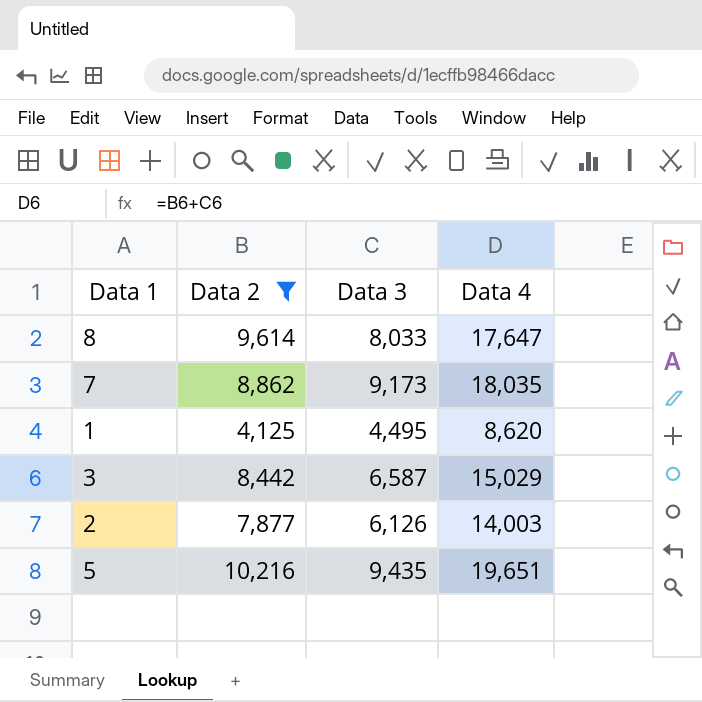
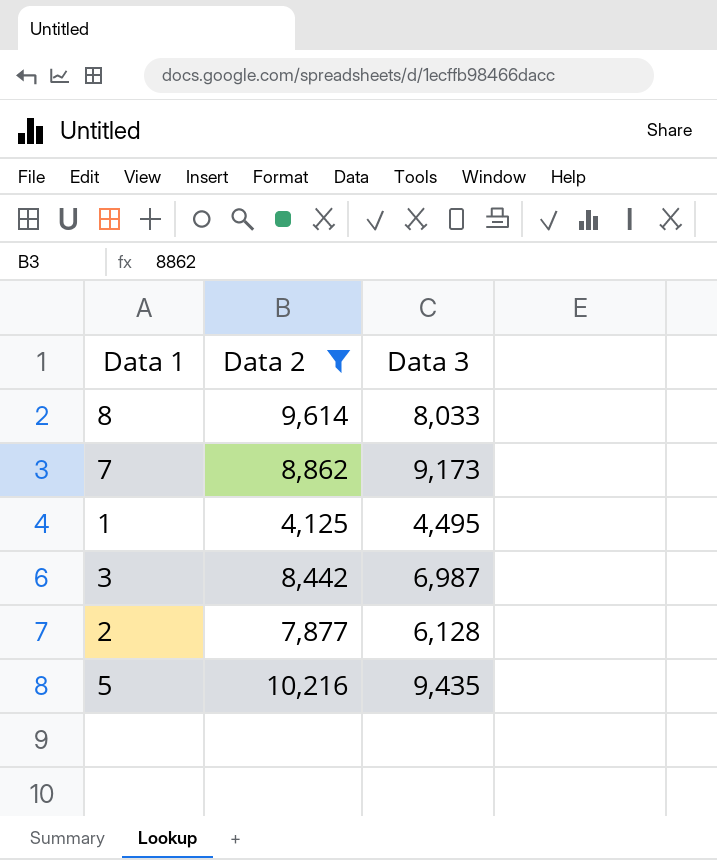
column Data 4 | formula: [Data 2] + [Data 3] -> none
3 | Data 3: 6,587 -> 6,987
2 | Data 3: 6,126 -> 6,128

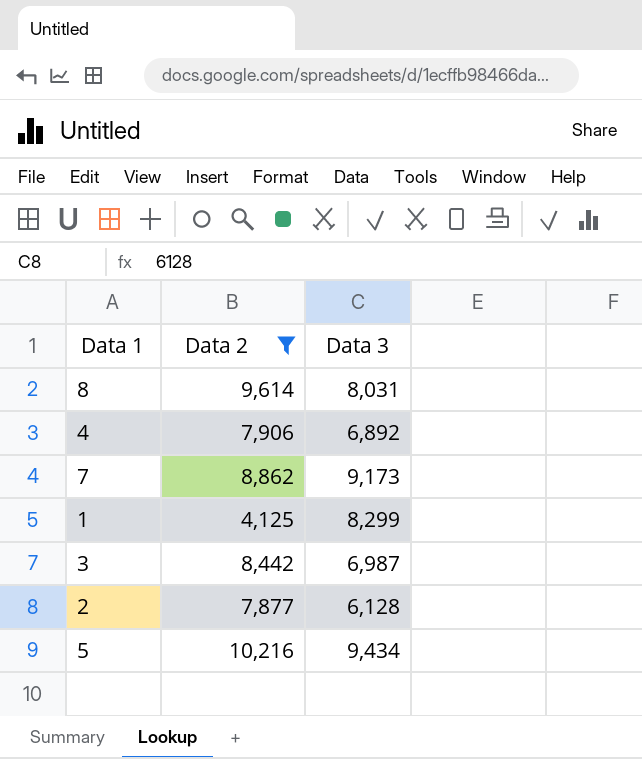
8 | Data 3: 8,033 -> 8,031
row 4: none -> 7,906 | 6,892
1 | Data 3: 4,495 -> 8,299
5 | Data 3: 9,435 -> 9,434

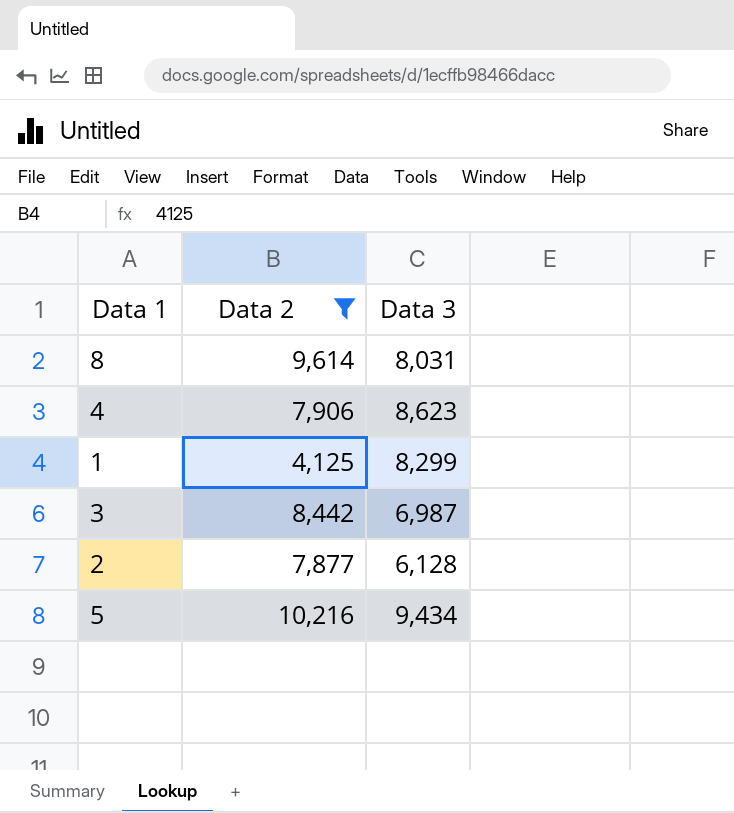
row 7: 8,862 | 9,173 -> none
4 | Data 3: 6,892 -> 8,623

